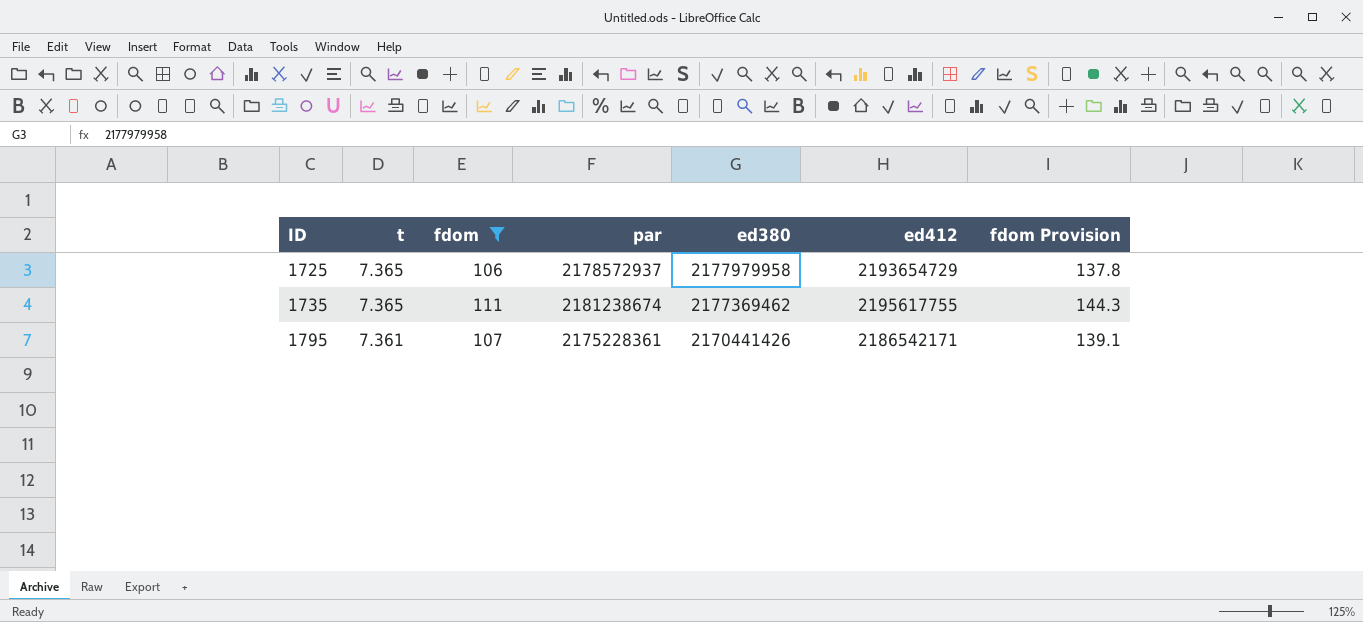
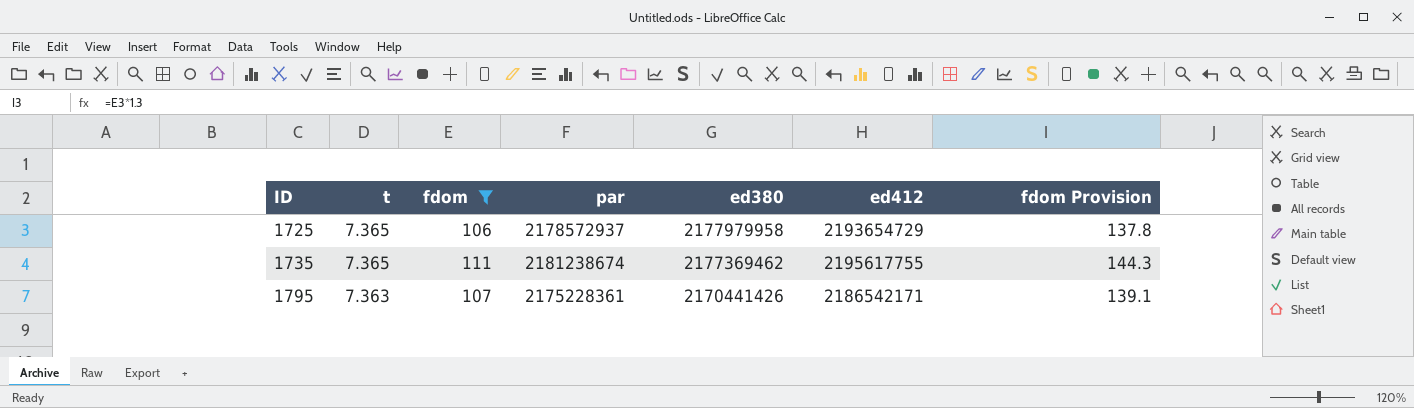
1795 | t: 7.361 -> 7.363

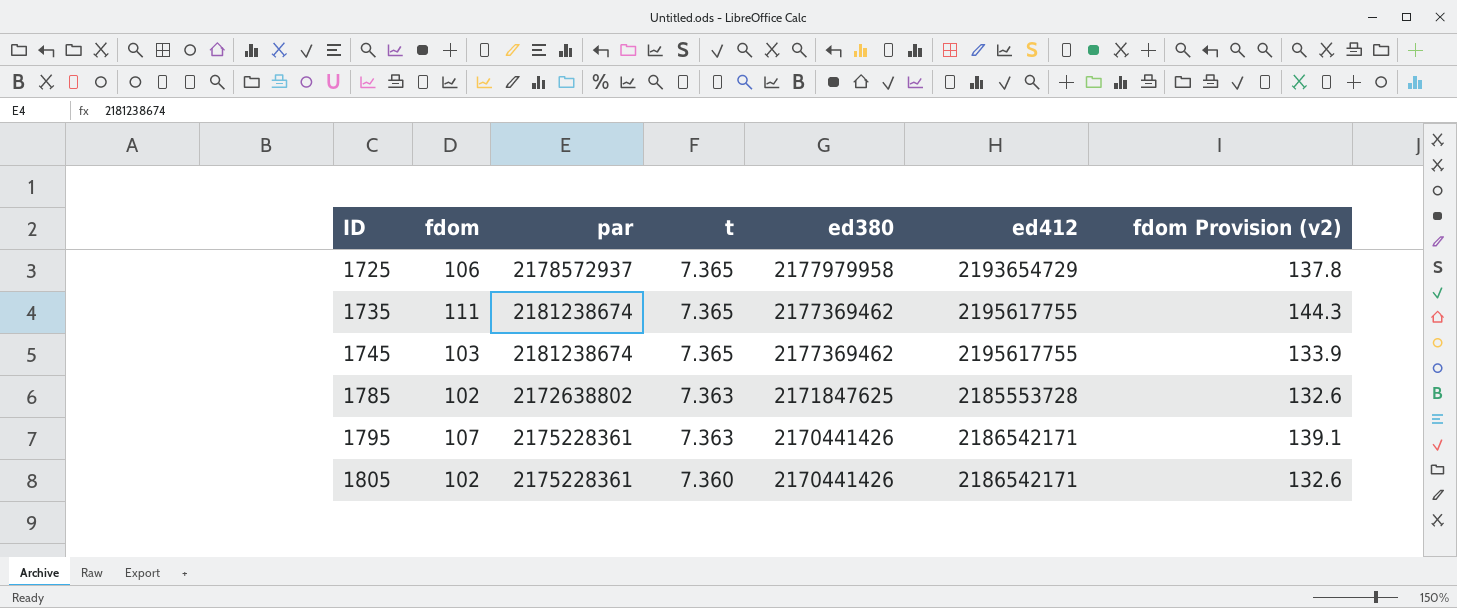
filter: fdom >= 106 -> none
column t | position: 2 -> 4
column name: fdom Provision -> fdom Provision (v2)

